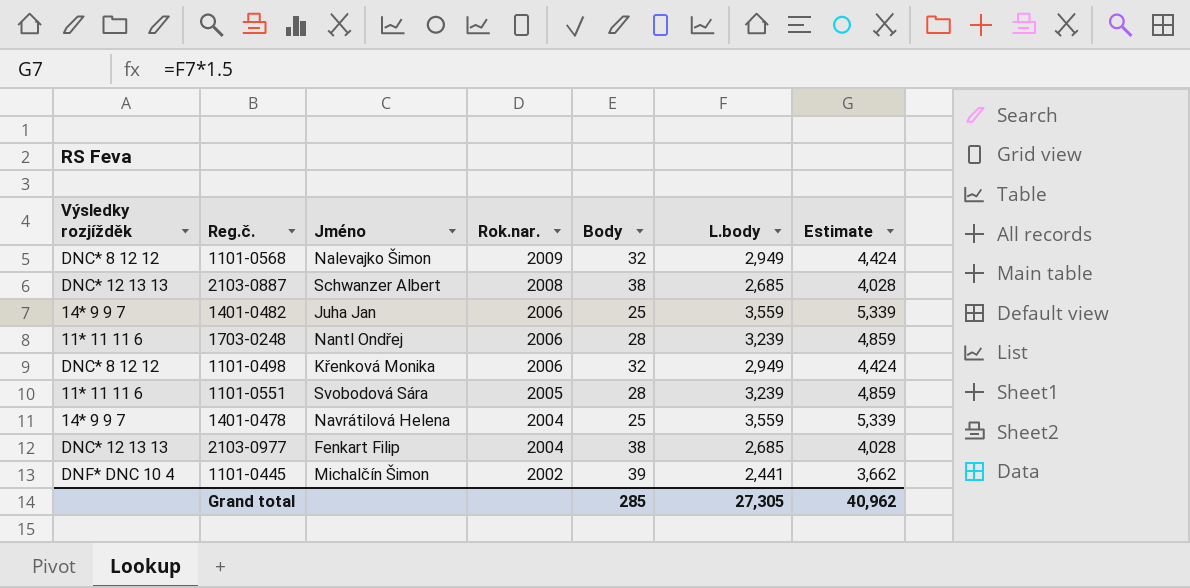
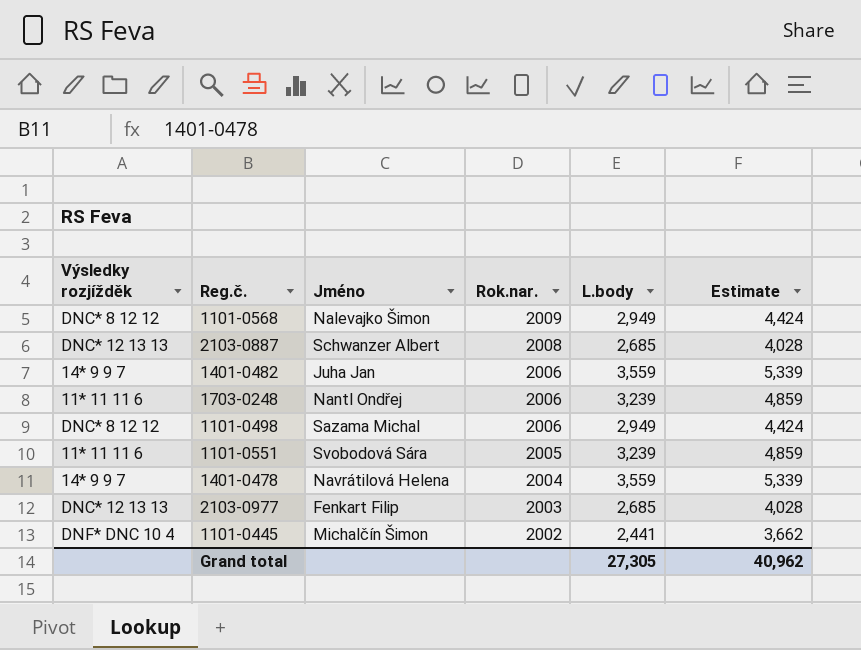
column Body | position: 5 -> none
1101-0498 | Jméno: Křenková Monika -> Sazama Michal
2103-0977 | Rok.nar.: 2004 -> 2003

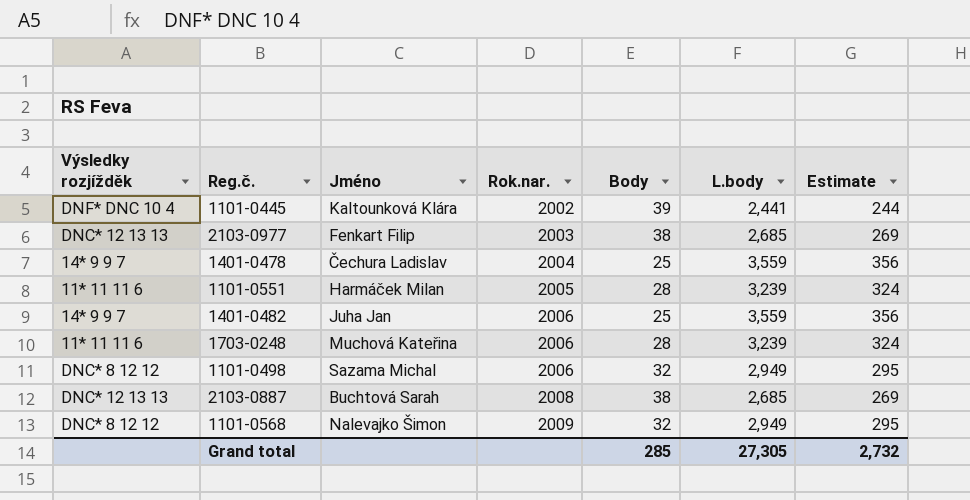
row order: Rok.nar. descending -> Rok.nar. ascending
column Body | position: none -> 5
column Estimate | formula: [L.body] * 1.5 -> [L.body] * 0.1
1101-0445 | Jméno: Michalčín Šimon -> Kaltounková Klára
1401-0478 | Jméno: Navrátilová Helena -> Čechura Ladislav
1101-0551 | Jméno: Svobodová Sára -> Harmáček Milan
1703-0248 | Jméno: Nantl Ondřej -> Muchová Kateřina
2103-0887 | Jméno: Schwanzer Albert -> Buchtová Sarah
Grand total | Estimate: 40,962 -> 2,732

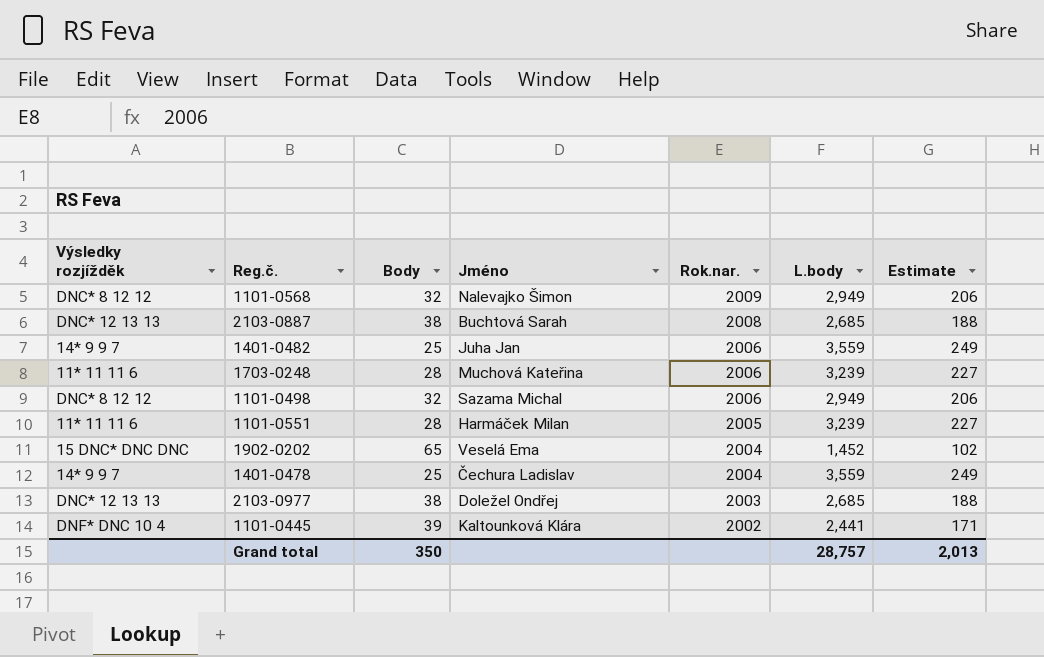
row order: Rok.nar. ascending -> Rok.nar. descending
column Body | position: 5 -> 3
column Estimate | formula: [L.body] * 0.1 -> [L.body] * 0.07
row 1902-0202: none -> 15 DNC* DNC DNC | 65 | Veselá Ema | 2004 | 1,452 | 102
2103-0977 | Jméno: Fenkart Filip -> Doležel Ondřej
Grand total | Body: 285 -> 350
Grand total | L.body: 27,305 -> 28,757
Grand total | Estimate: 2,732 -> 2,013

